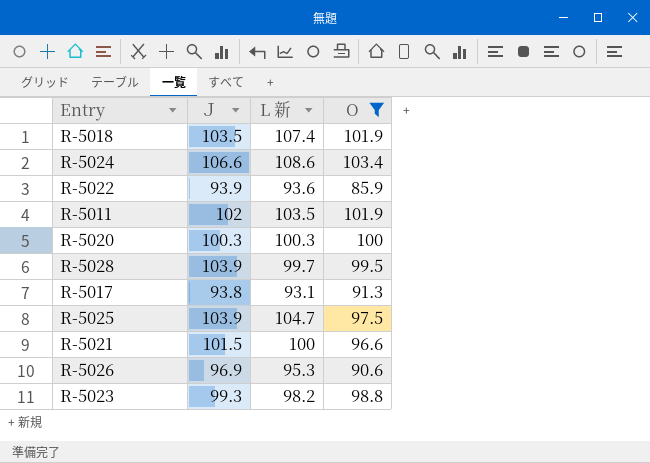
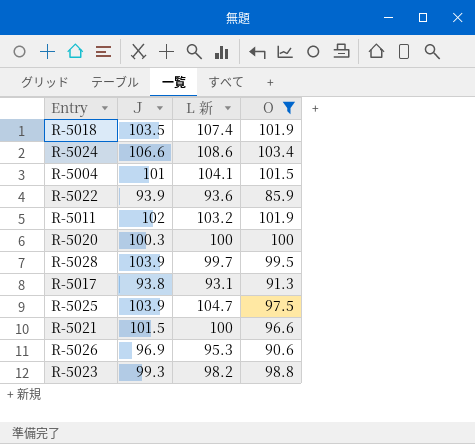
row R-5004: none -> 101 | 104.1 | 101.5
R-5011 | L 新: 103.5 -> 103.2
R-5020 | L 新: 100.3 -> 100

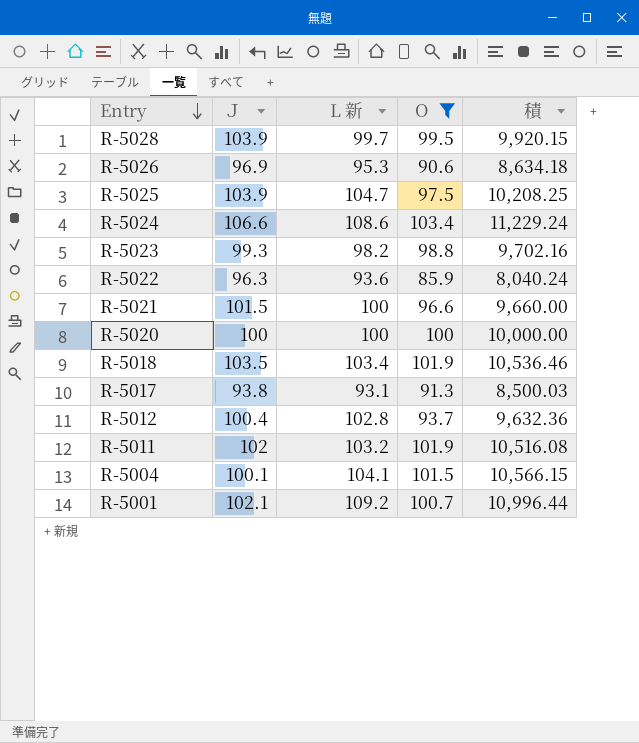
row order: none -> Entry descending
column 積 | formula: none -> [L 新] * [O]
R-5022 | Ｊ: 93.9 -> 96.3
R-5020 | Ｊ: 100.3 -> 100
R-5018 | L 新: 107.4 -> 103.4
row R-5012: none -> 100.4 | 102.8 | 93.7 | 9,632.36
R-5004 | Ｊ: 101 -> 100.1
row R-5001: none -> 102.1 | 109.2 | 100.7 | 10,996.44

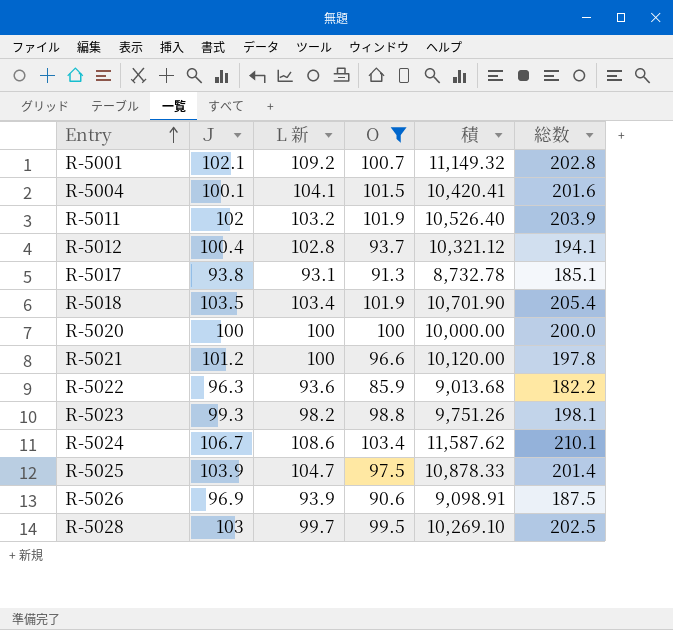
row order: Entry descending -> Entry ascending
column 積 | formula: [L 新] * [O] -> [Ｊ] * [L 新]
column 総数 | formula: none -> [Ｊ] + [O]
R-5021 | Ｊ: 101.5 -> 101.2
R-5024 | Ｊ: 106.6 -> 106.7
R-5026 | L 新: 95.3 -> 93.9
R-5028 | Ｊ: 103.9 -> 103

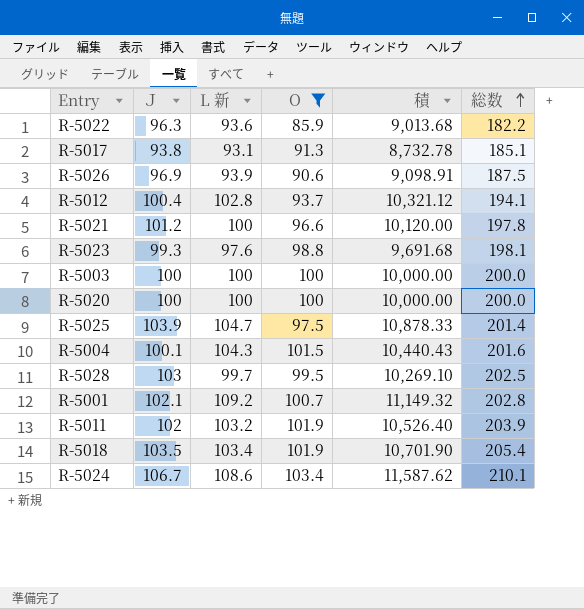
row order: Entry ascending -> 総数 ascending
R-5023 | L 新: 98.2 -> 97.6
R-5023 | 積: 9,751.26 -> 9,691.68
row R-5003: none -> 100 | 100 | 100 | 10,000.00 | 200.0
R-5004 | L 新: 104.1 -> 104.3
R-5004 | 積: 10,420.41 -> 10,440.43

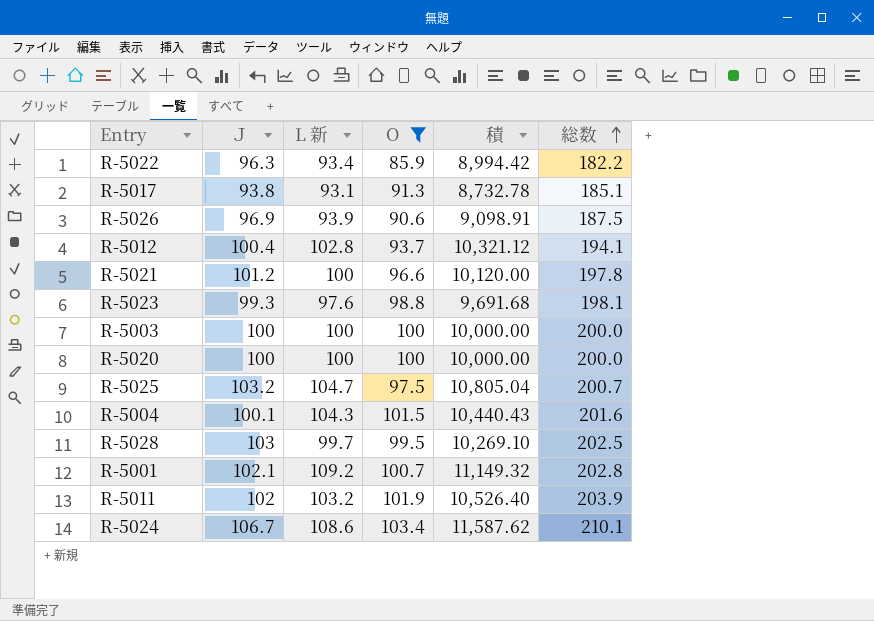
row R-5018: 103.5 | 103.4 | 101.9 | 10,701.90 | 205.4 -> none
R-5022 | L 新: 93.6 -> 93.4
R-5022 | 積: 9,013.68 -> 8,994.42
R-5025 | Ｊ: 103.9 -> 103.2
R-5025 | 積: 10,878.33 -> 10,805.04
R-5025 | 総数: 201.4 -> 200.7

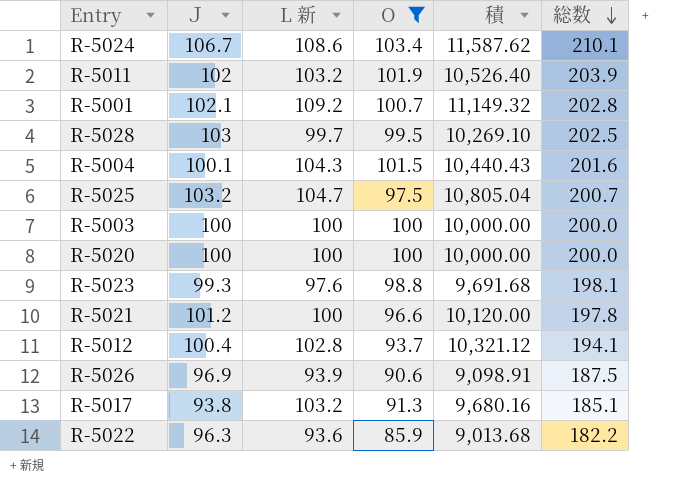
row order: 総数 ascending -> 総数 descending
R-5017 | L 新: 93.1 -> 103.2
R-5017 | 積: 8,732.78 -> 9,680.16
R-5022 | L 新: 93.4 -> 93.6
R-5022 | 積: 8,994.42 -> 9,013.68

